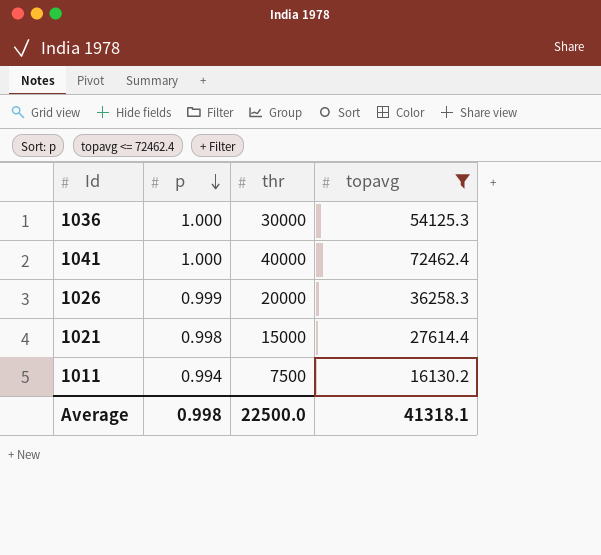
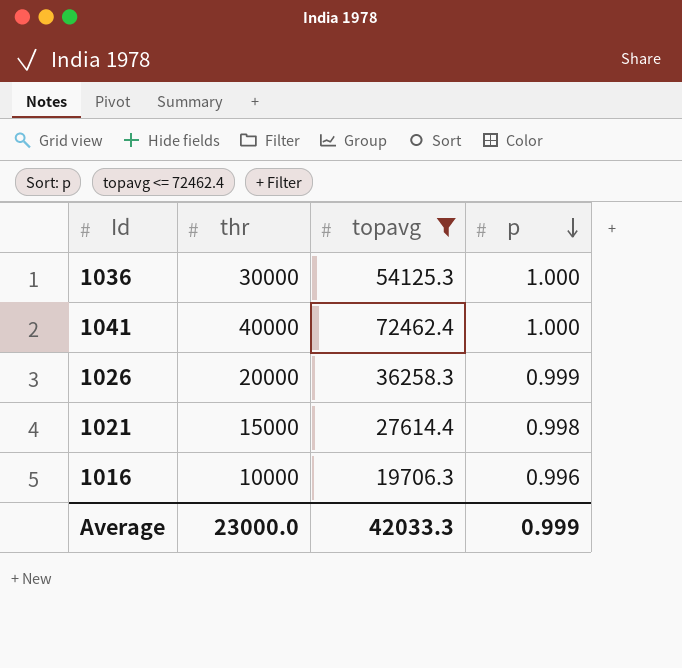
column p | position: 2 -> 4
row 1011: 0.994 | 7500 | 16130.2 -> none
row 1016: none -> 10000 | 19706.3 | 0.996
Average | thr: 22500.0 -> 23000.0
Average | topavg: 41318.1 -> 42033.3
Average | p: 0.998 -> 0.999

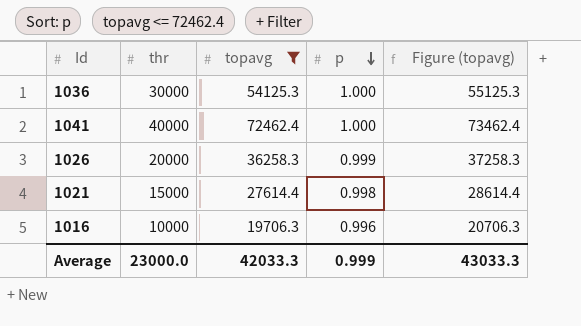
column Figure (topavg) | formula: none -> [topavg] + 1000

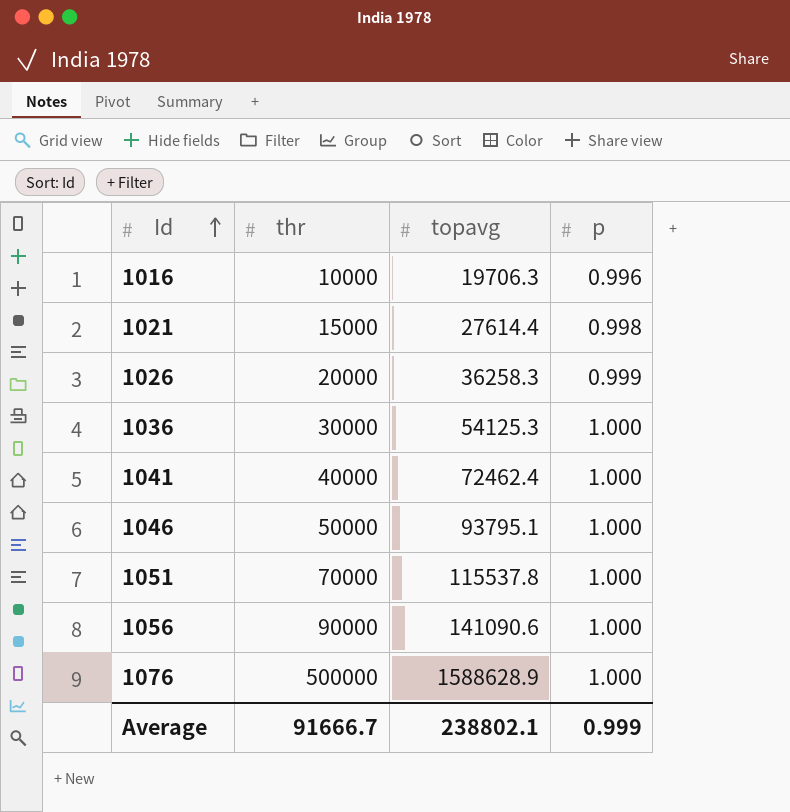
filter: topavg <= 72462.4 -> none
row order: p descending -> Id ascending
column Figure (topavg) | formula: [topavg] + 1000 -> none
Average | thr: 23000.0 -> 91666.7
Average | topavg: 42033.3 -> 238802.1

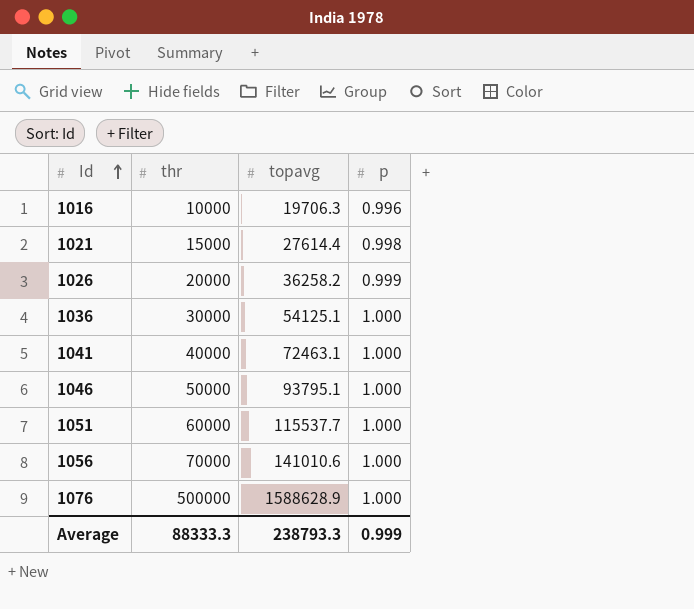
1026 | topavg: 36258.3 -> 36258.2
1036 | topavg: 54125.3 -> 54125.1
1041 | topavg: 72462.4 -> 72463.1
1051 | thr: 70000 -> 60000
1051 | topavg: 115537.8 -> 115537.7
1056 | thr: 90000 -> 70000
1056 | topavg: 141090.6 -> 141010.6
Average | thr: 91666.7 -> 88333.3
Average | topavg: 238802.1 -> 238793.3

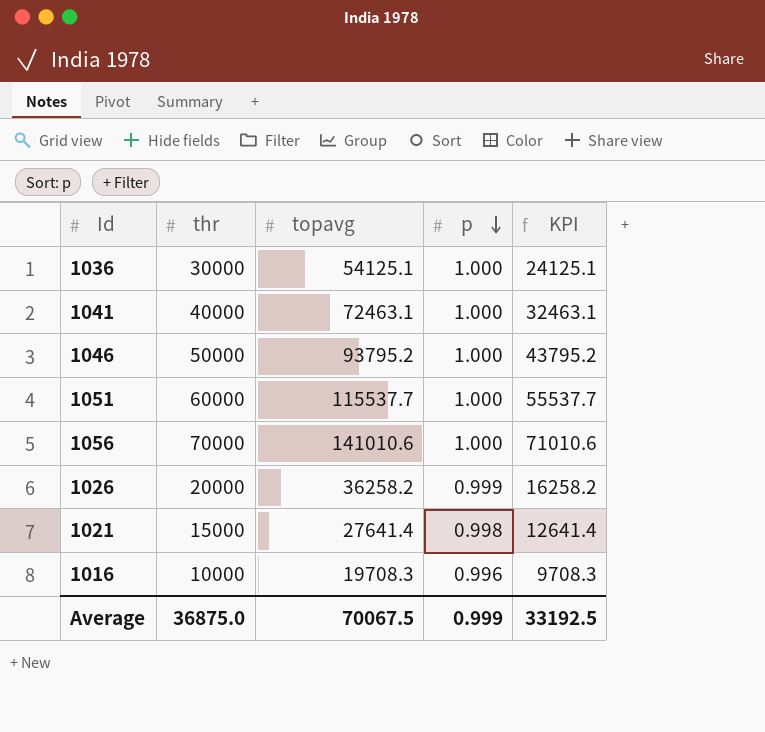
row order: Id ascending -> p descending
column KPI | formula: none -> [topavg] - [thr]
row 1076: 500000 | 1588628.9 | 1.000 -> none
1046 | topavg: 93795.1 -> 93795.2
1021 | topavg: 27614.4 -> 27641.4
1016 | topavg: 19706.3 -> 19708.3
Average | thr: 88333.3 -> 36875.0
Average | topavg: 238793.3 -> 70067.5

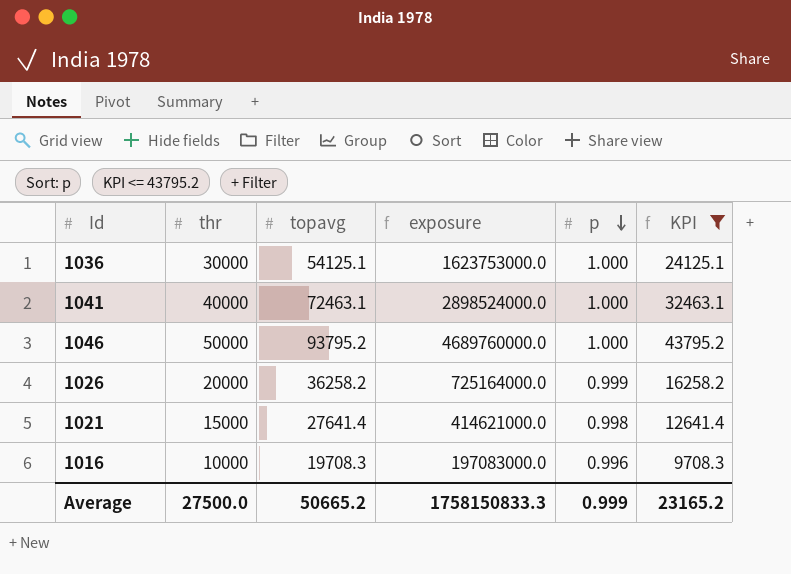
filter: none -> KPI <= 43795.2
column exposure | formula: none -> [thr] * [topavg]
Average | thr: 36875.0 -> 27500.0
Average | topavg: 70067.5 -> 50665.2
Average | KPI: 33192.5 -> 23165.2

